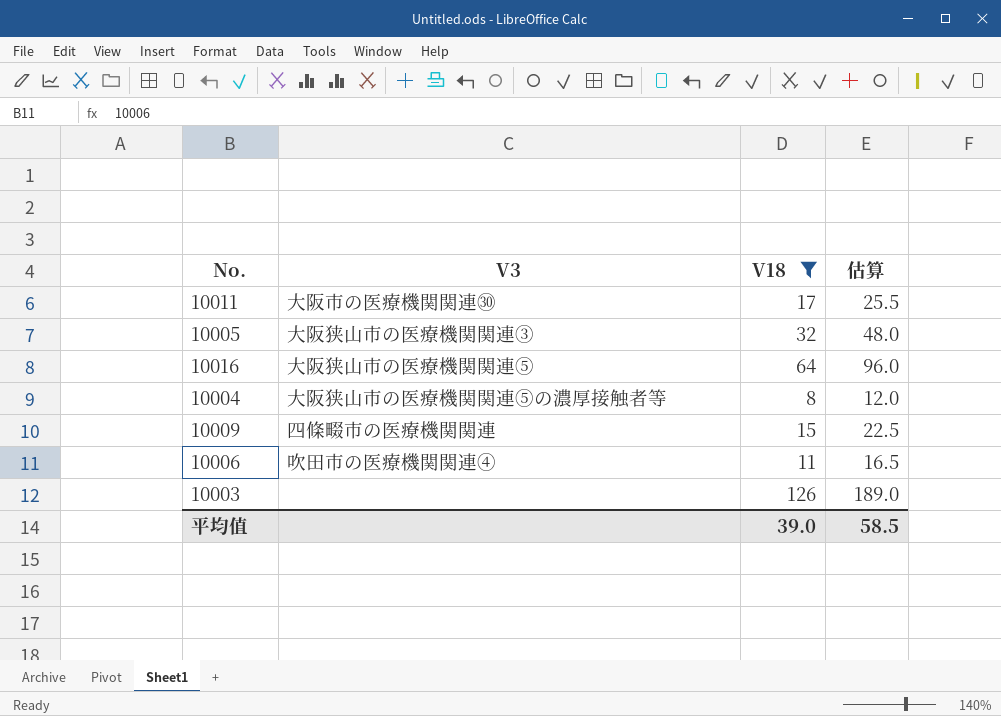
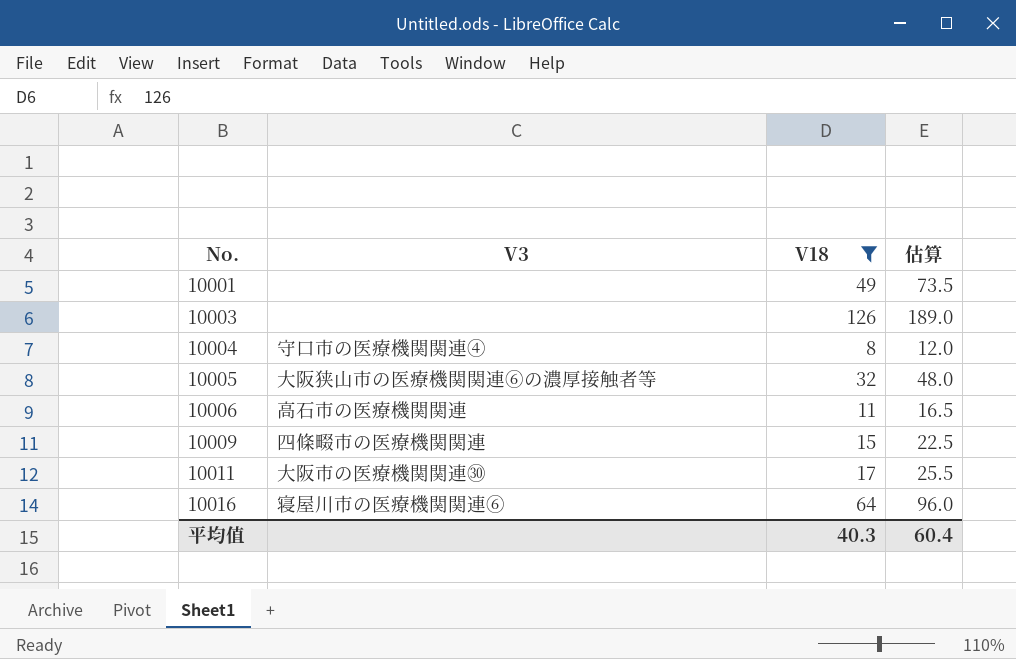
row order: none -> No. ascending
row 10001: none -> none | 49 | 73.5
10004 | V3: 大阪狭山市の医療機関関連⑤の濃厚接触者等 -> 守口市の医療機関関連④
10005 | V3: 大阪狭山市の医療機関関連③ -> 大阪狭山市の医療機関関連⑥の濃厚接触者等
10006 | V3: 吹田市の医療機関関連④ -> 高石市の医療機関関連
10016 | V3: 大阪狭山市の医療機関関連⑤ -> 寝屋川市の医療機関関連⑥
平均值 | V18: 39.0 -> 40.3
平均值 | 估算: 58.5 -> 60.4

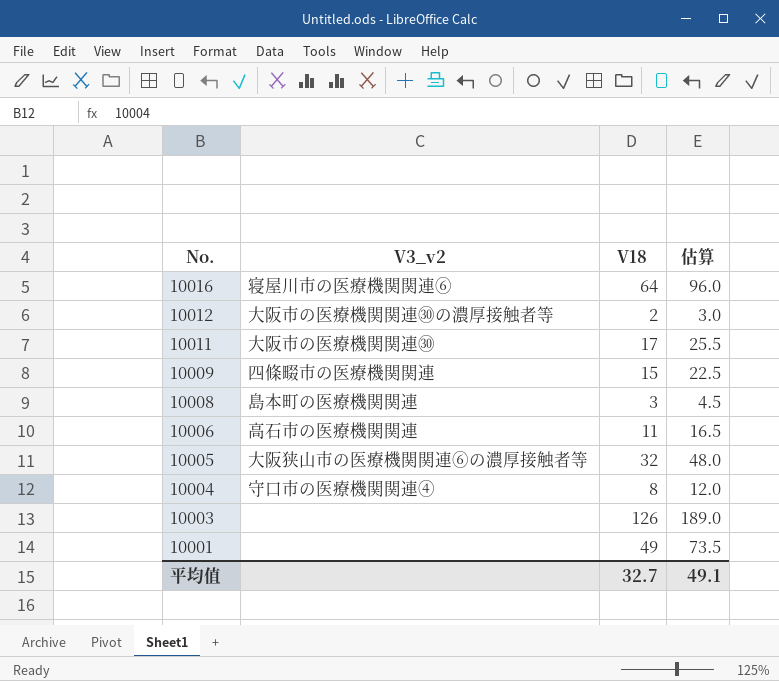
filter: V18 >= 8 -> none
row order: No. ascending -> No. descending
column name: V3 -> V3_v2
平均值 | V18: 40.3 -> 32.7
平均值 | 估算: 60.4 -> 49.1

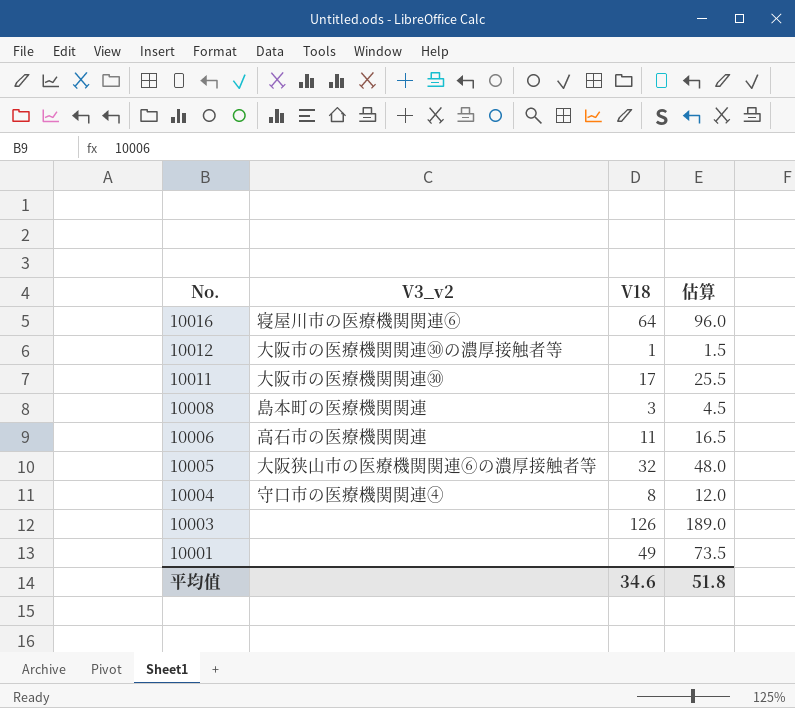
row 10009: 四條畷市の医療機関関連 | 15 | 22.5 -> none
10012 | V18: 2 -> 1
10012 | 估算: 3.0 -> 1.5
平均值 | V18: 32.7 -> 34.6
平均值 | 估算: 49.1 -> 51.8

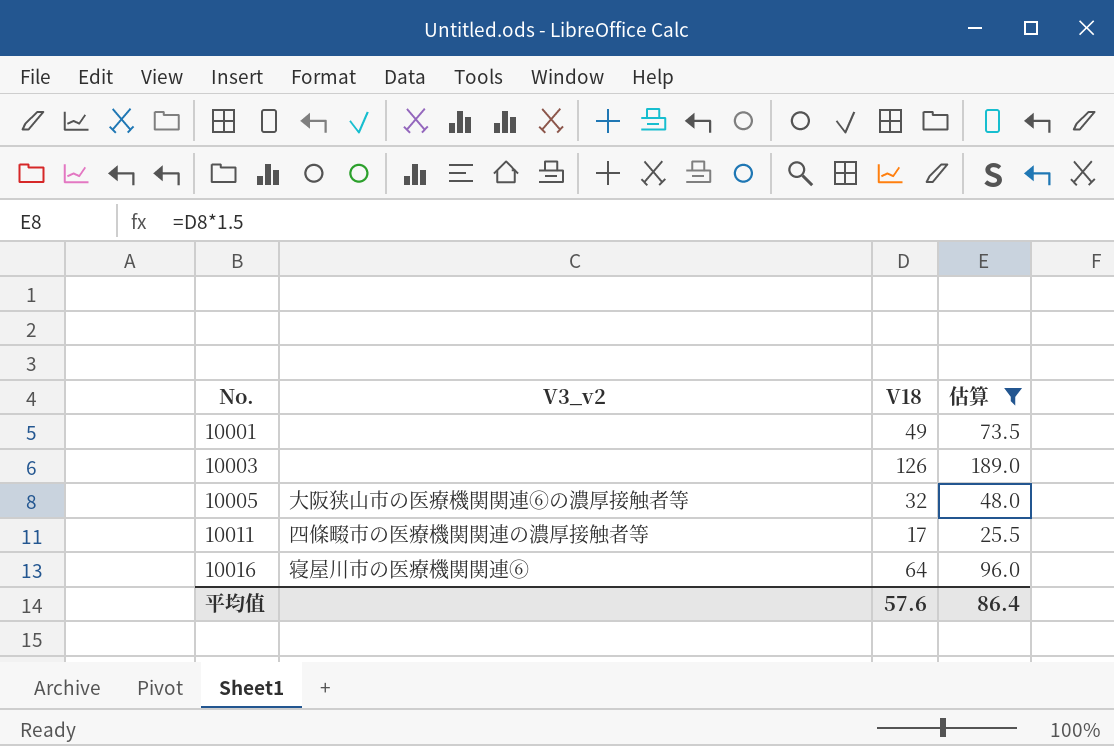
filter: none -> 估算 >= 25.5
row order: No. descending -> No. ascending
10011 | V3_v2: 大阪市の医療機関関連㉚ -> 四條畷市の医療機関関連の濃厚接触者等
平均值 | V18: 34.6 -> 57.6
平均值 | 估算: 51.8 -> 86.4

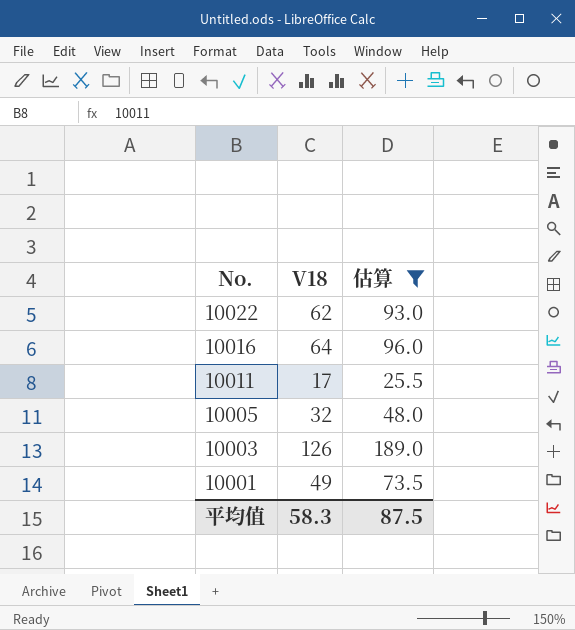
row order: No. ascending -> No. descending
column V3_v2 | position: 2 -> none
row 10022: none -> 62 | 93.0
平均值 | V18: 57.6 -> 58.3
平均值 | 估算: 86.4 -> 87.5

